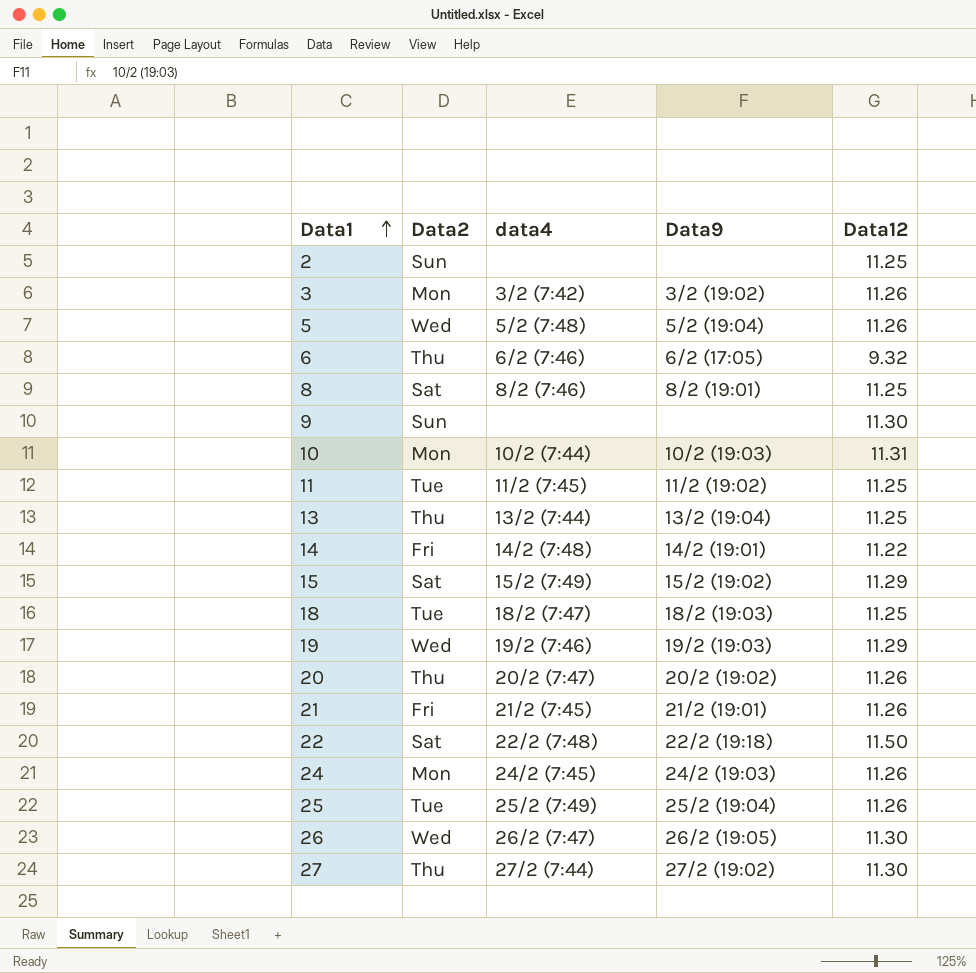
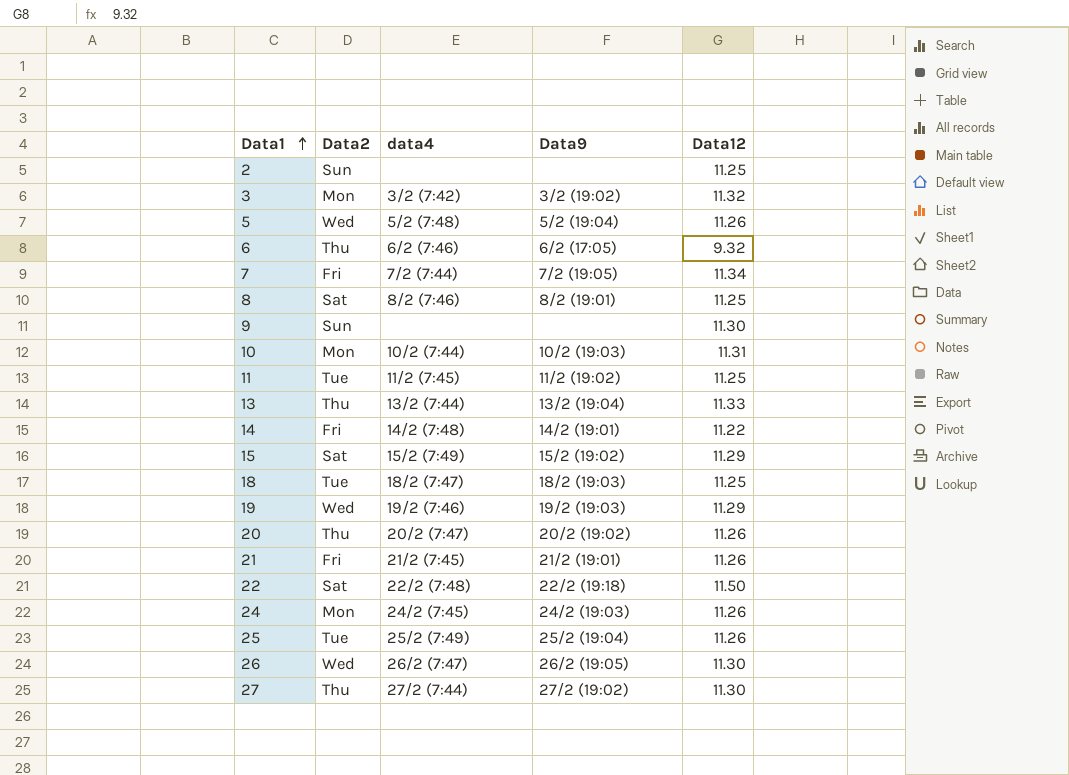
3 | Data12: 11.26 -> 11.32
row 7: none -> Fri | 7/2 (7:44) | 7/2 (19:05) | 11.34
13 | Data12: 11.25 -> 11.33

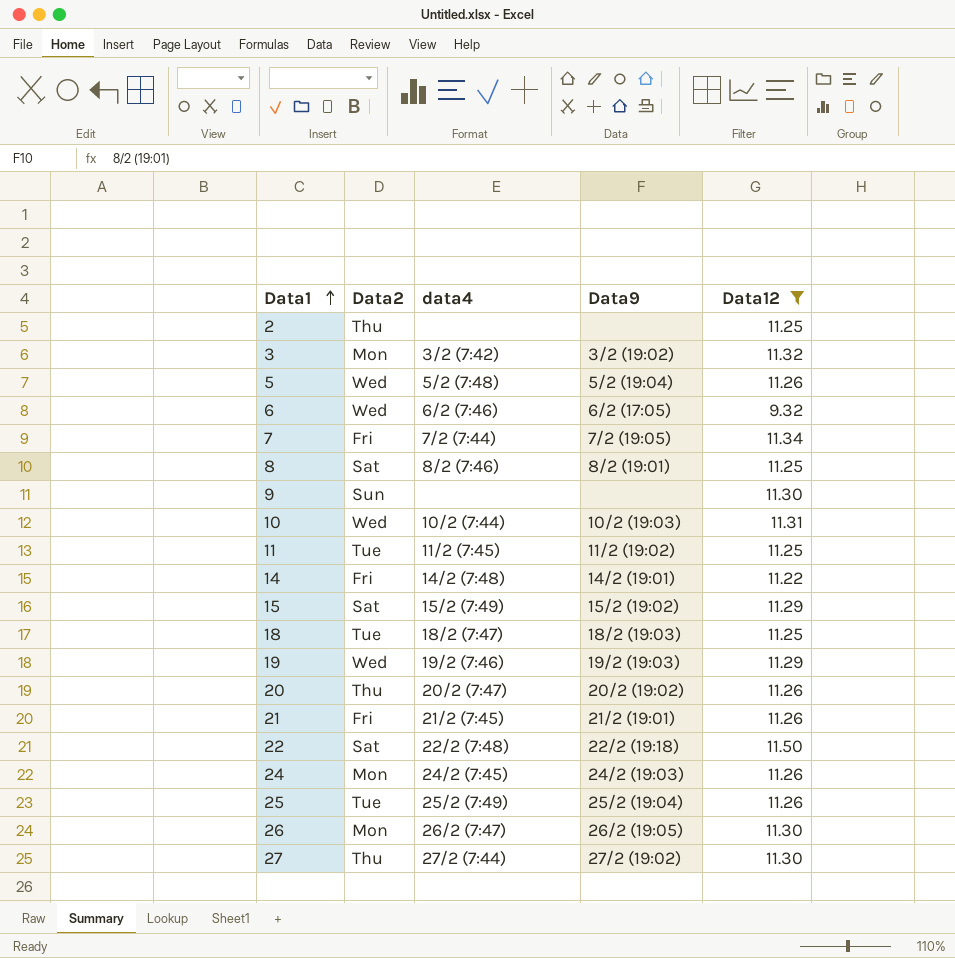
filter: none -> Data12 != 11.33
2 | Data2: Sun -> Thu
6 | Data2: Thu -> Wed
10 | Data2: Mon -> Wed
26 | Data2: Wed -> Mon

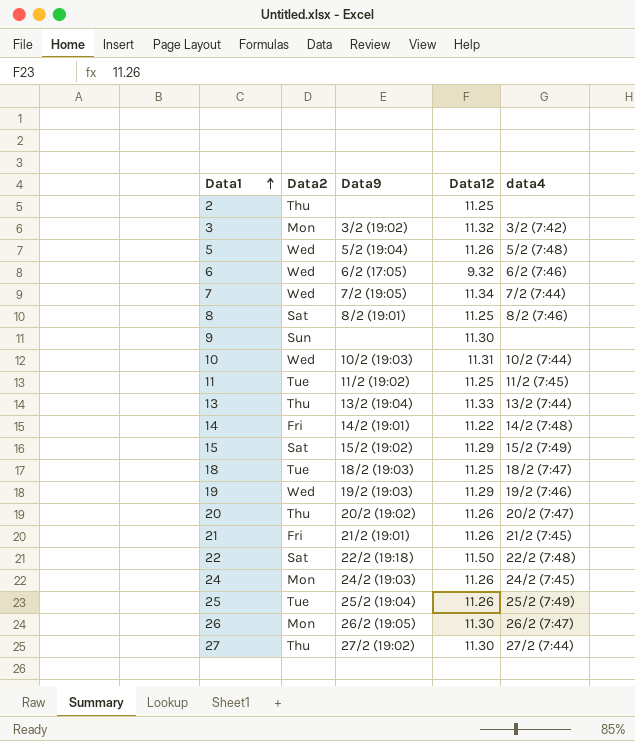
filter: Data12 != 11.33 -> none
column data4 | position: 3 -> 5
7 | Data2: Fri -> Wed

